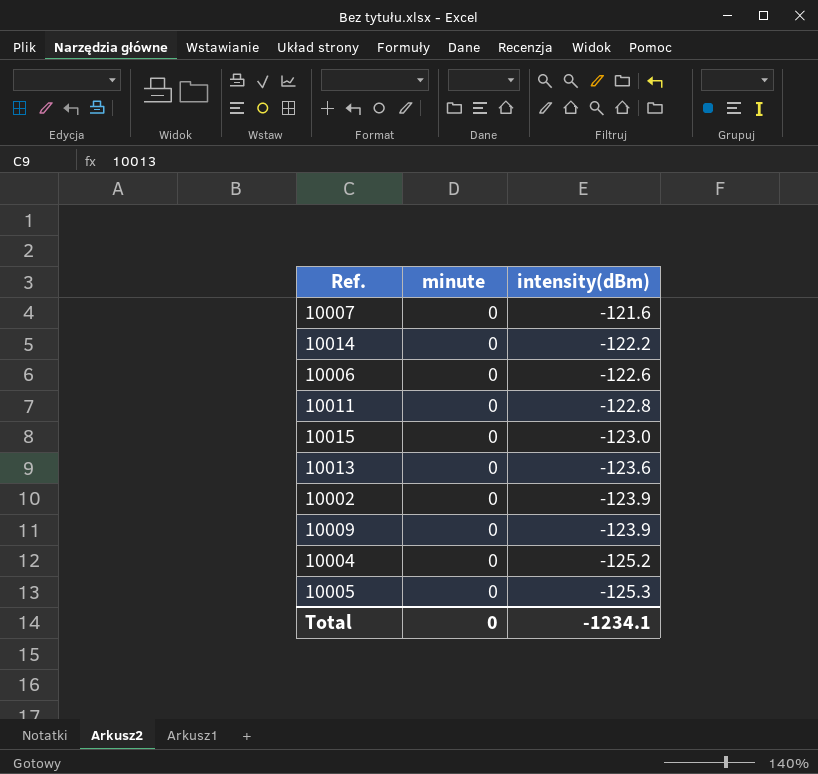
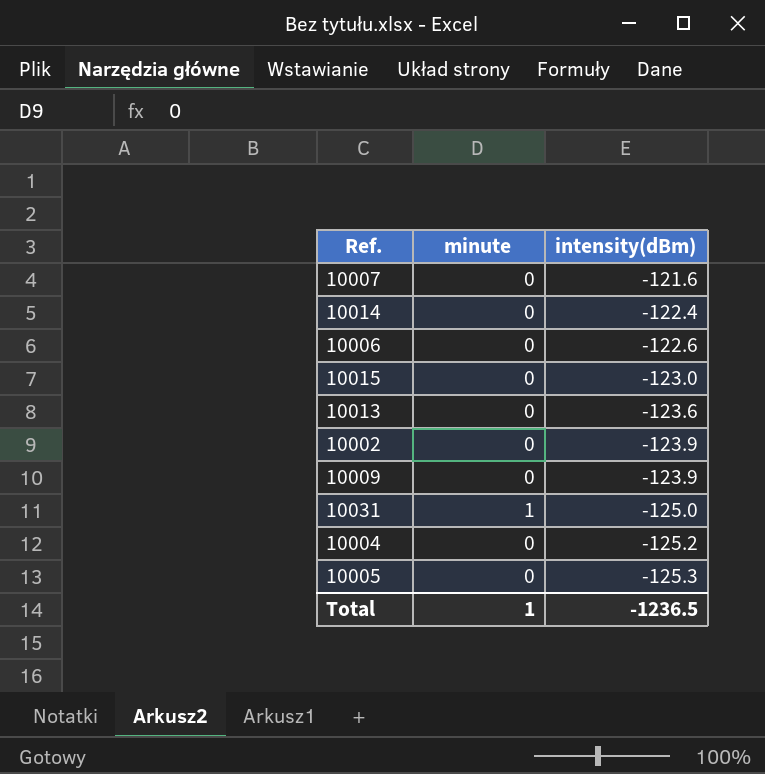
row 10011: 0 | -122.8 -> none
10014 | intensity(dBm): -122.2 -> -122.4
row 10031: none -> 1 | -125.0
Total | minute: 0 -> 1
Total | intensity(dBm): -1234.1 -> -1236.5

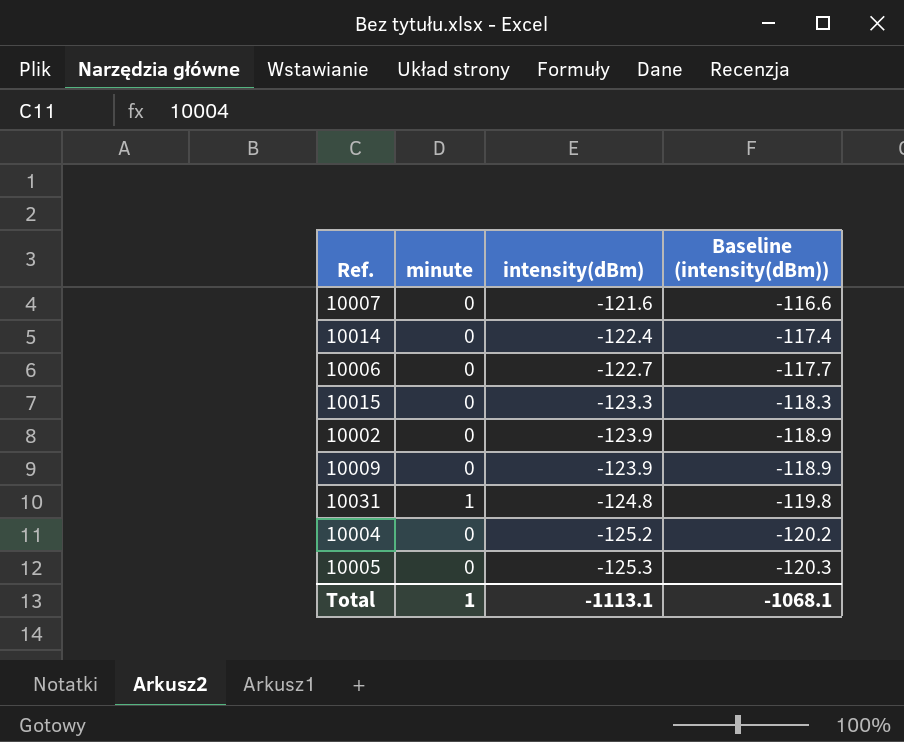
column Baseline (intensity(dBm)) | formula: none -> [intensity(dBm)] + 5
row 10013: 0 | -123.6 -> none
10006 | intensity(dBm): -122.6 -> -122.7
10015 | intensity(dBm): -123.0 -> -123.3
10031 | intensity(dBm): -125.0 -> -124.8
Total | intensity(dBm): -1236.5 -> -1113.1

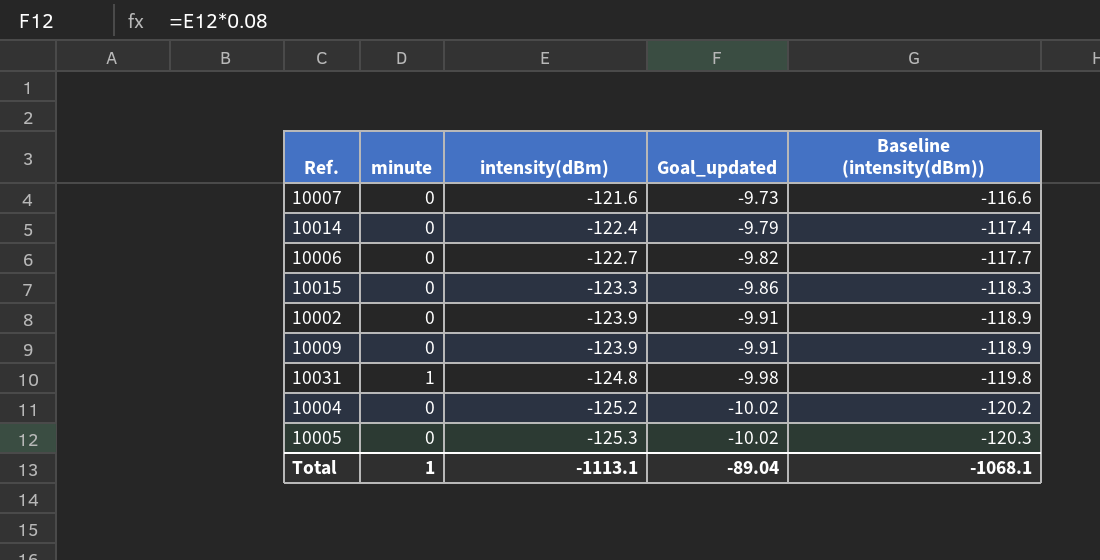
column Goal_updated | formula: none -> [intensity(dBm)] * 0.08

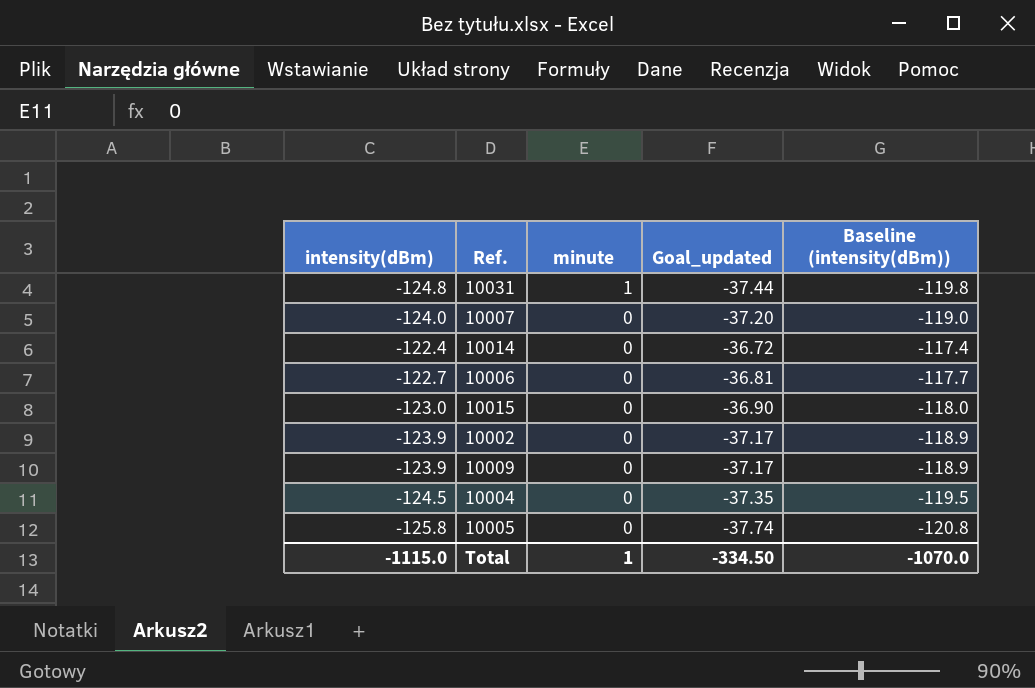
row order: intensity(dBm) descending -> minute descending
column intensity(dBm) | position: 3 -> 1
column Goal_updated | formula: [intensity(dBm)] * 0.08 -> [intensity(dBm)] * 0.3
10007 | intensity(dBm): -121.6 -> -124.0
10007 | Baseline (intensity(dBm)): -116.6 -> -119.0
10015 | intensity(dBm): -123.3 -> -123.0
10015 | Baseline (intensity(dBm)): -118.3 -> -118.0
10004 | intensity(dBm): -125.2 -> -124.5
10004 | Baseline (intensity(dBm)): -120.2 -> -119.5
10005 | intensity(dBm): -125.3 -> -125.8
10005 | Baseline (intensity(dBm)): -120.3 -> -120.8
Total | intensity(dBm): -1113.1 -> -1115.0
Total | Goal_updated: -89.04 -> -334.50
Total | Baseline (intensity(dBm)): -1068.1 -> -1070.0

